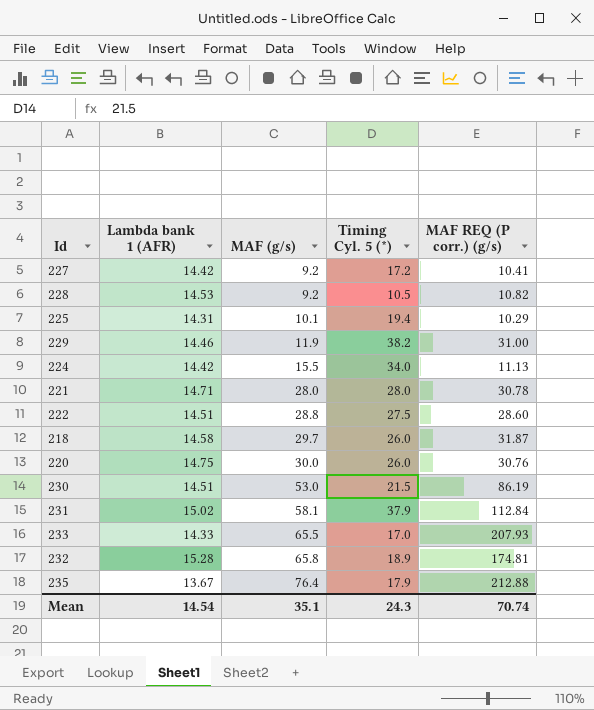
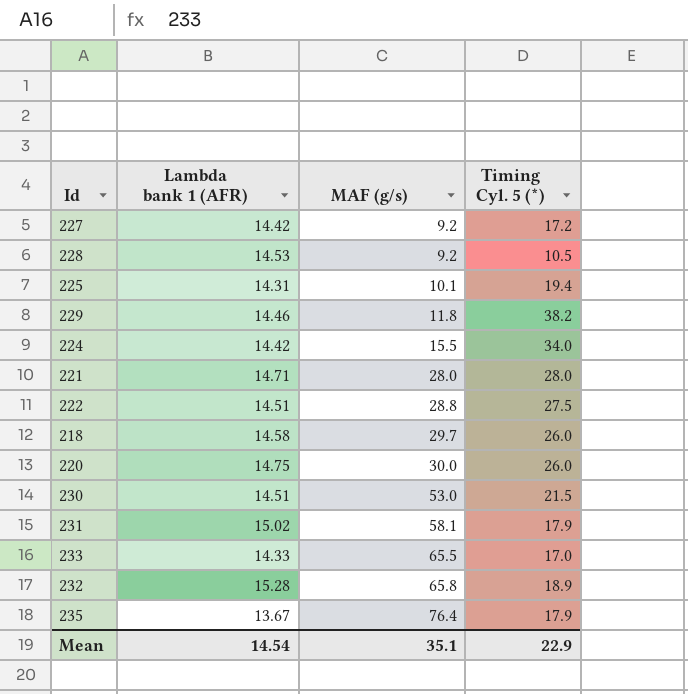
column MAF REQ (P corr.) (g/s) | position: 5 -> none
229 | MAF (g/s): 11.9 -> 11.8
231 | Timing Cyl. 5 (*): 37.9 -> 17.9
Mean | Timing Cyl. 5 (*): 24.3 -> 22.9

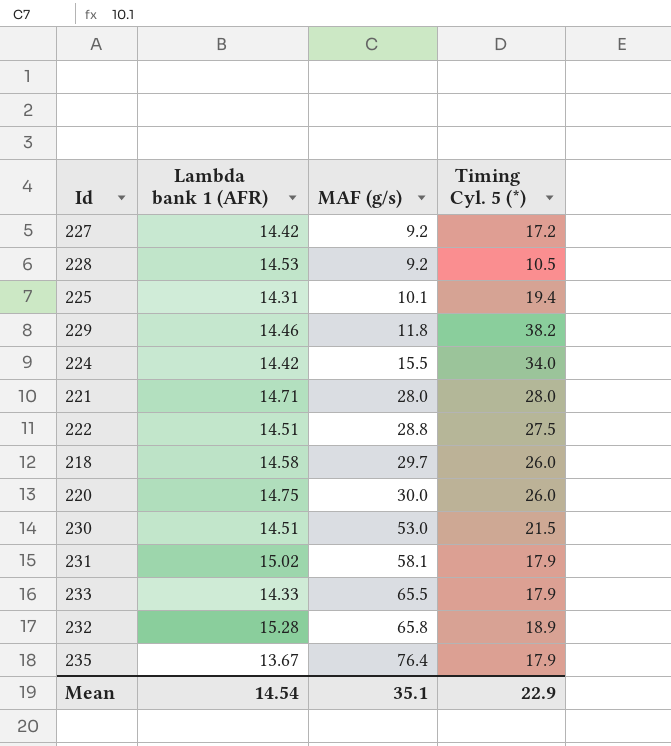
233 | Timing Cyl. 5 (*): 17.0 -> 17.9

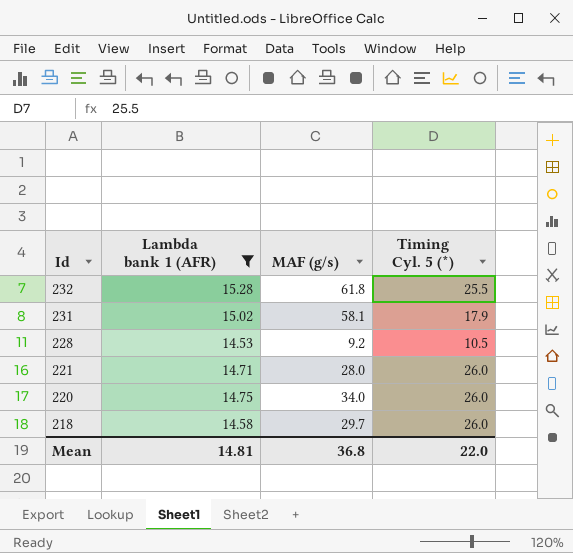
filter: none -> Lambda bank 1 (AFR) >= 14.53
row order: MAF (g/s) ascending -> Id descending
232 | MAF (g/s): 65.8 -> 61.8
232 | Timing Cyl. 5 (*): 18.9 -> 25.5
221 | Timing Cyl. 5 (*): 28.0 -> 26.0
220 | MAF (g/s): 30.0 -> 34.0
Mean | Lambda bank 1 (AFR): 14.54 -> 14.81
Mean | MAF (g/s): 35.1 -> 36.8
Mean | Timing Cyl. 5 (*): 22.9 -> 22.0

